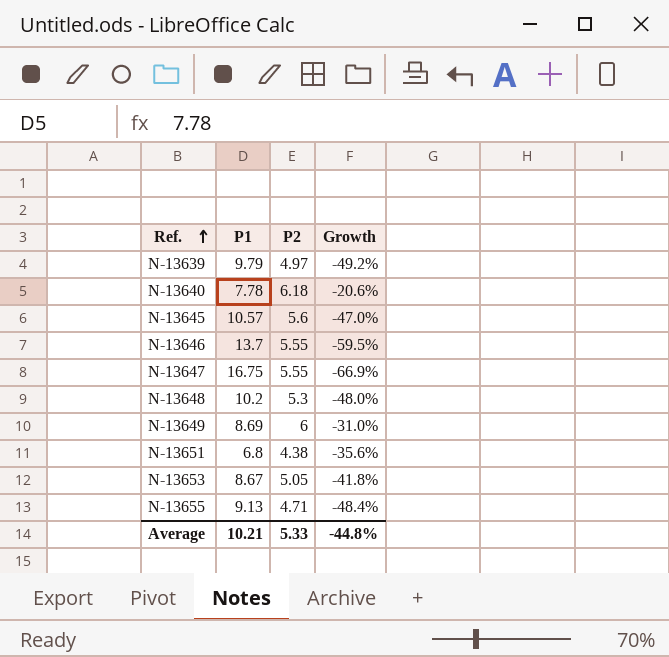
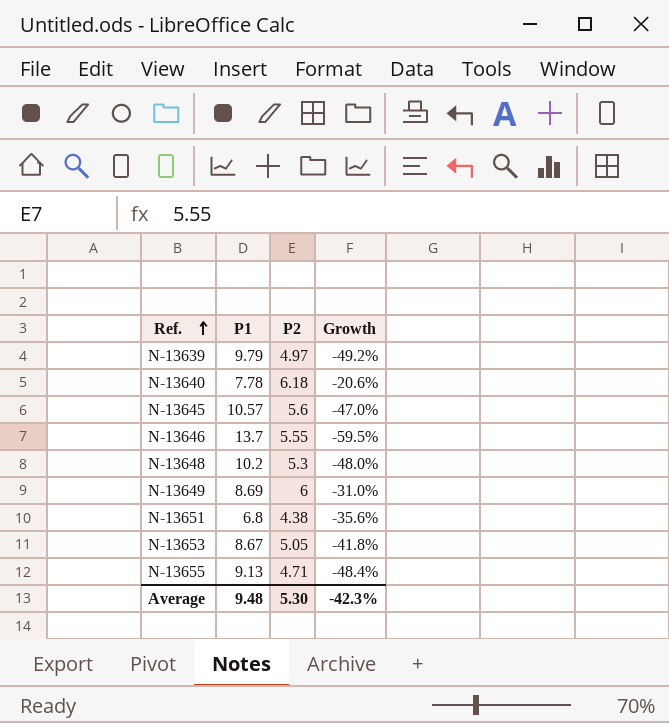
row N-13647: 16.75 | 5.55 | -66.9% -> none
Average | P1: 10.21 -> 9.48
Average | P2: 5.33 -> 5.30
Average | Growth: -44.8% -> -42.3%

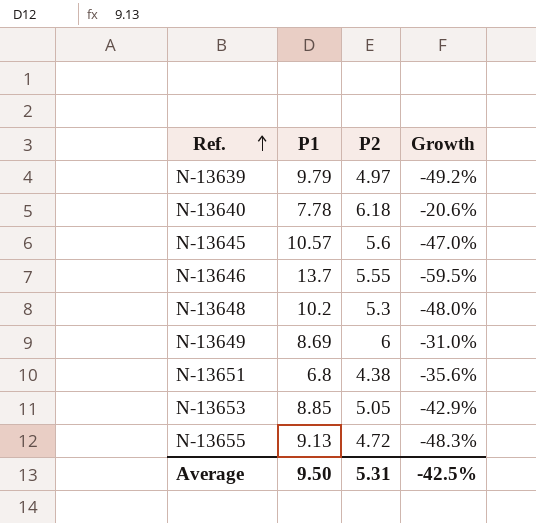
N-13653 | P1: 8.67 -> 8.85
N-13653 | Growth: -41.8% -> -42.9%
N-13655 | P2: 4.71 -> 4.72
N-13655 | Growth: -48.4% -> -48.3%
Average | P1: 9.48 -> 9.50
Average | P2: 5.30 -> 5.31
Average | Growth: -42.3% -> -42.5%

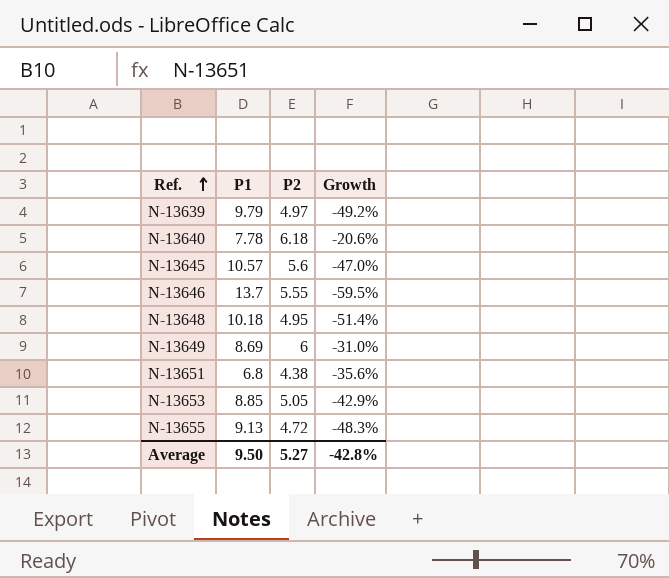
N-13648 | P1: 10.2 -> 10.18
N-13648 | P2: 5.3 -> 4.95
N-13648 | Growth: -48.0% -> -51.4%
Average | P2: 5.31 -> 5.27
Average | Growth: -42.5% -> -42.8%

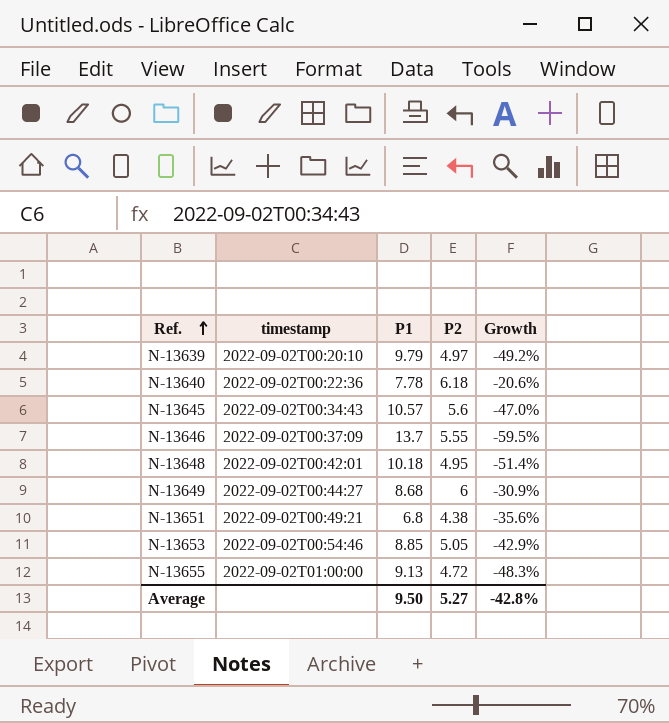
column timestamp | position: none -> 2
N-13649 | P1: 8.69 -> 8.68
N-13649 | Growth: -31.0% -> -30.9%

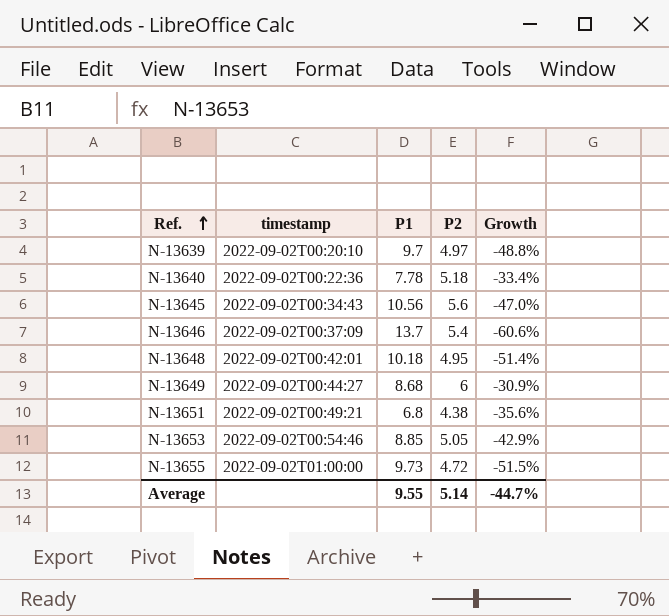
N-13639 | P1: 9.79 -> 9.7
N-13639 | Growth: -49.2% -> -48.8%
N-13640 | P2: 6.18 -> 5.18
N-13640 | Growth: -20.6% -> -33.4%
N-13645 | P1: 10.57 -> 10.56
N-13646 | P2: 5.55 -> 5.4
N-13646 | Growth: -59.5% -> -60.6%
N-13655 | P1: 9.13 -> 9.73
N-13655 | Growth: -48.3% -> -51.5%
Average | P1: 9.50 -> 9.55
Average | P2: 5.27 -> 5.14
Average | Growth: -42.8% -> -44.7%

